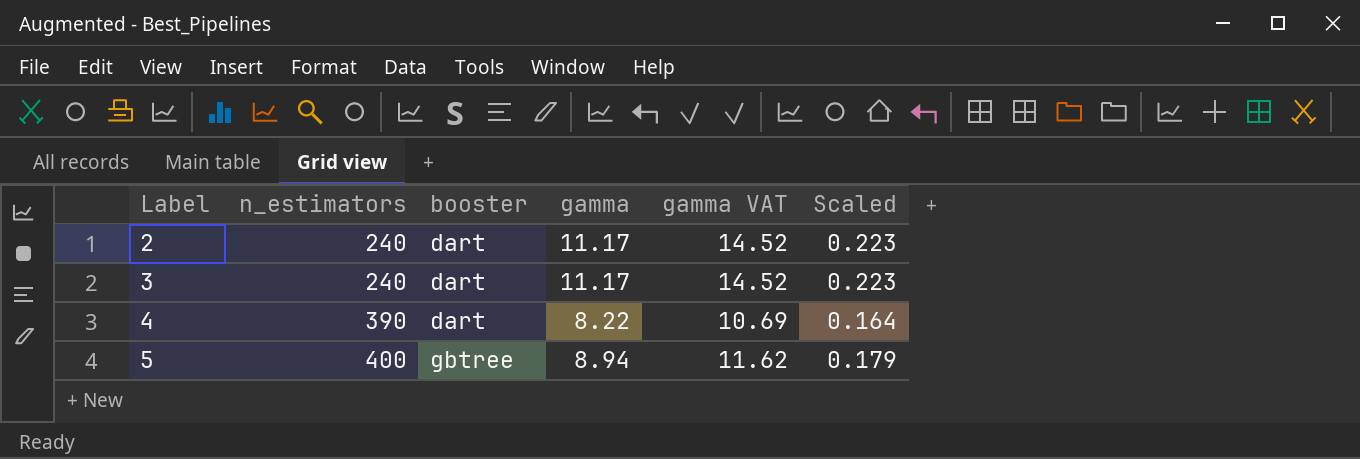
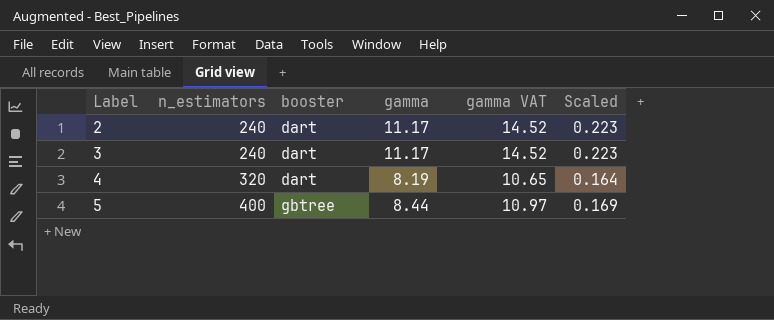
4 | n_estimators: 390 -> 320
4 | gamma: 8.22 -> 8.19
4 | gamma VAT: 10.69 -> 10.65
5 | gamma: 8.94 -> 8.44
5 | gamma VAT: 11.62 -> 10.97
5 | Scaled: 0.179 -> 0.169

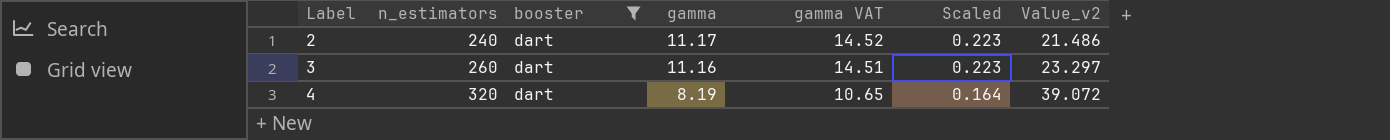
filter: none -> booster = dart
column Value_v2 | formula: none -> [n_estimators] / [gamma]
3 | n_estimators: 240 -> 260
3 | gamma: 11.17 -> 11.16
3 | gamma VAT: 14.52 -> 14.51

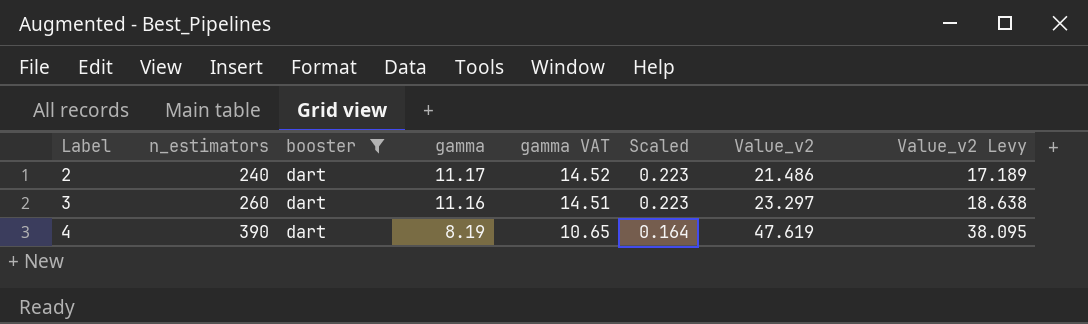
column Value_v2 Levy | formula: none -> [Value_v2] * 0.8
4 | n_estimators: 320 -> 390
4 | Value_v2: 39.072 -> 47.619

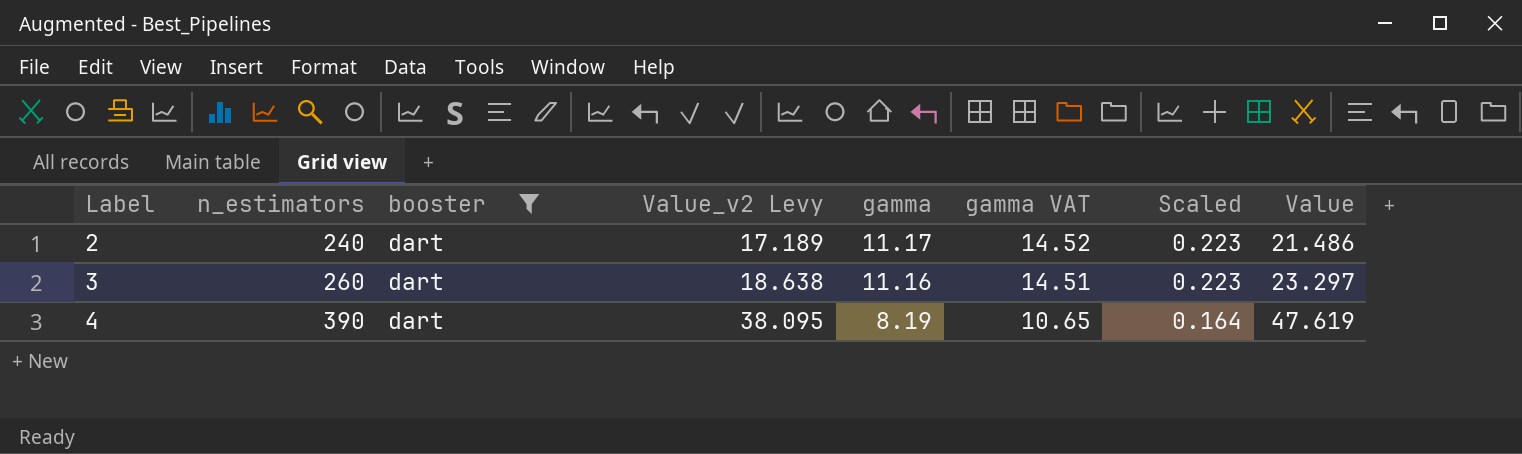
column Value_v2 Levy | position: 8 -> 4
column name: Value_v2 -> Value

